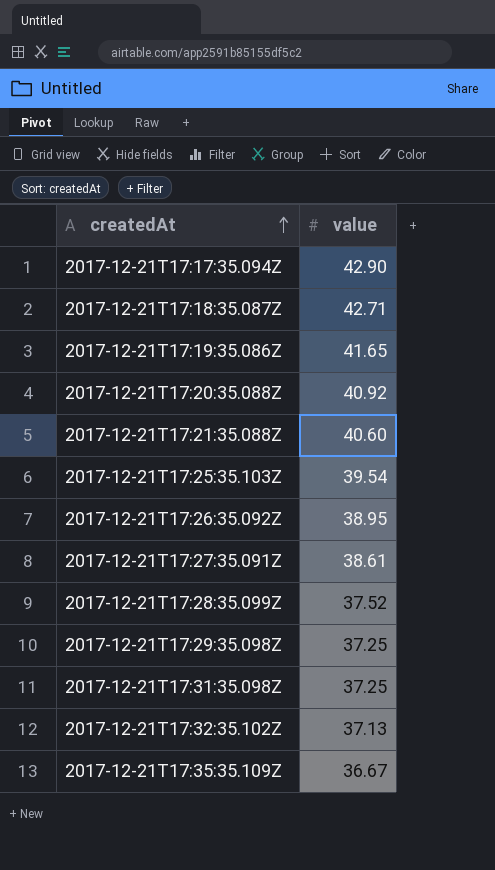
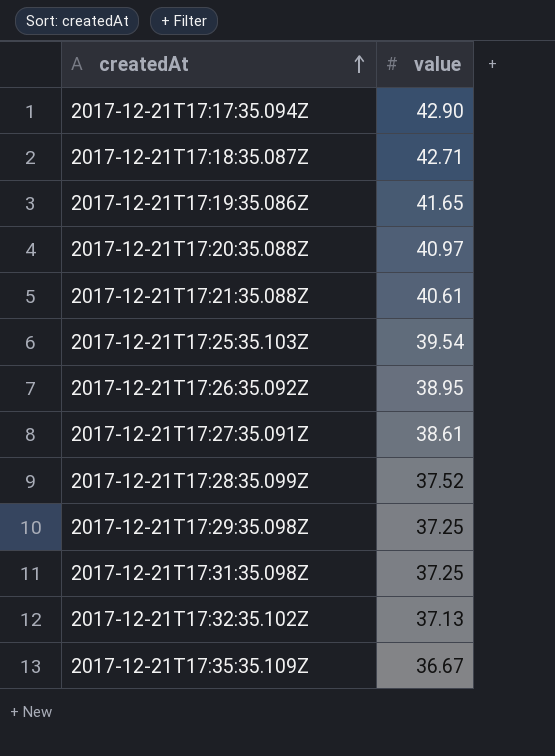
2017-12-21T17:20:35.088Z | value: 40.92 -> 40.97
2017-12-21T17:21:35.088Z | value: 40.60 -> 40.61

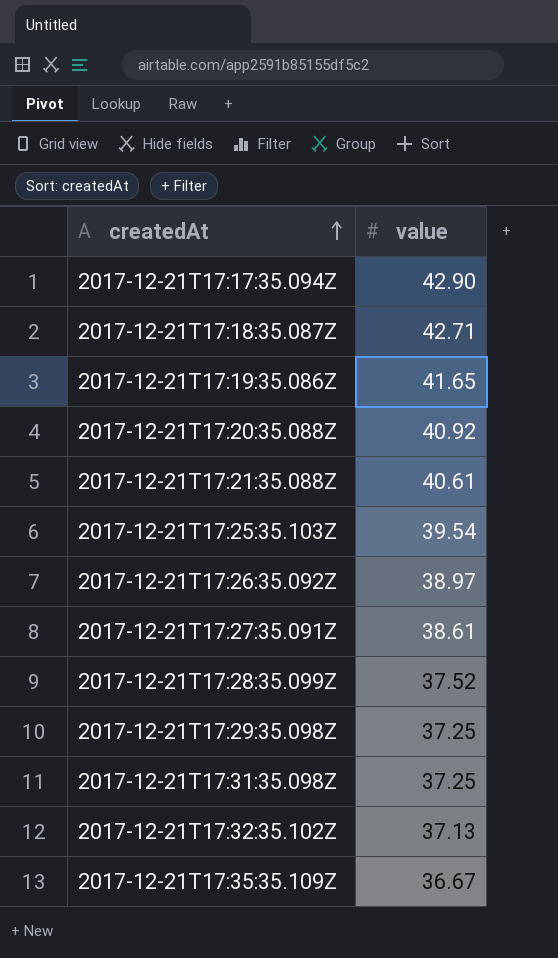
2017-12-21T17:20:35.088Z | value: 40.97 -> 40.92
2017-12-21T17:26:35.092Z | value: 38.95 -> 38.97

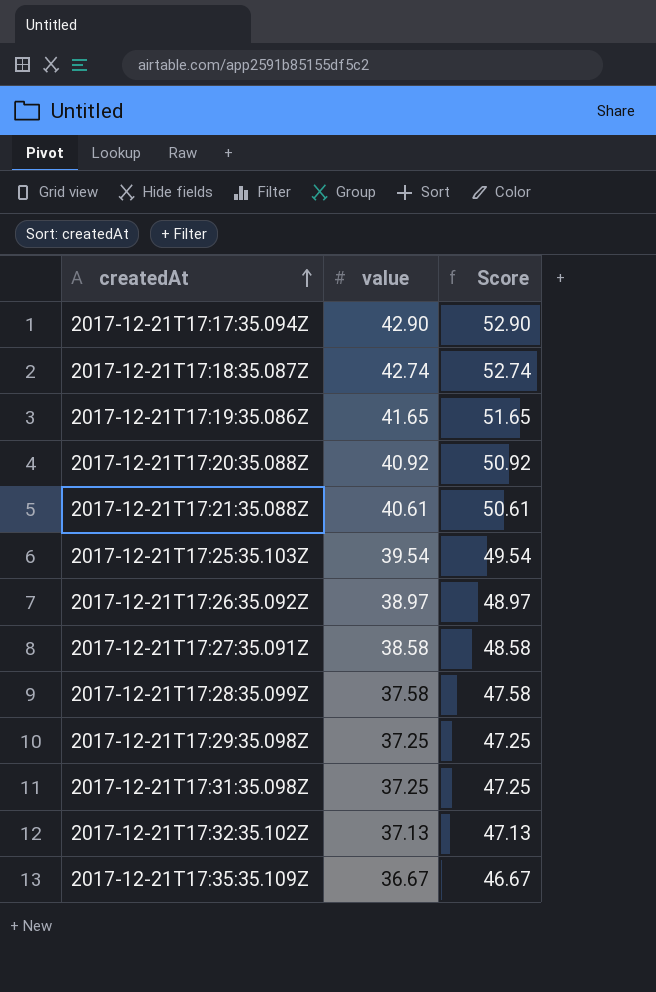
column Score | formula: none -> [value] + 10
2017-12-21T17:18:35.087Z | value: 42.71 -> 42.74
2017-12-21T17:27:35.091Z | value: 38.61 -> 38.58
2017-12-21T17:28:35.099Z | value: 37.52 -> 37.58

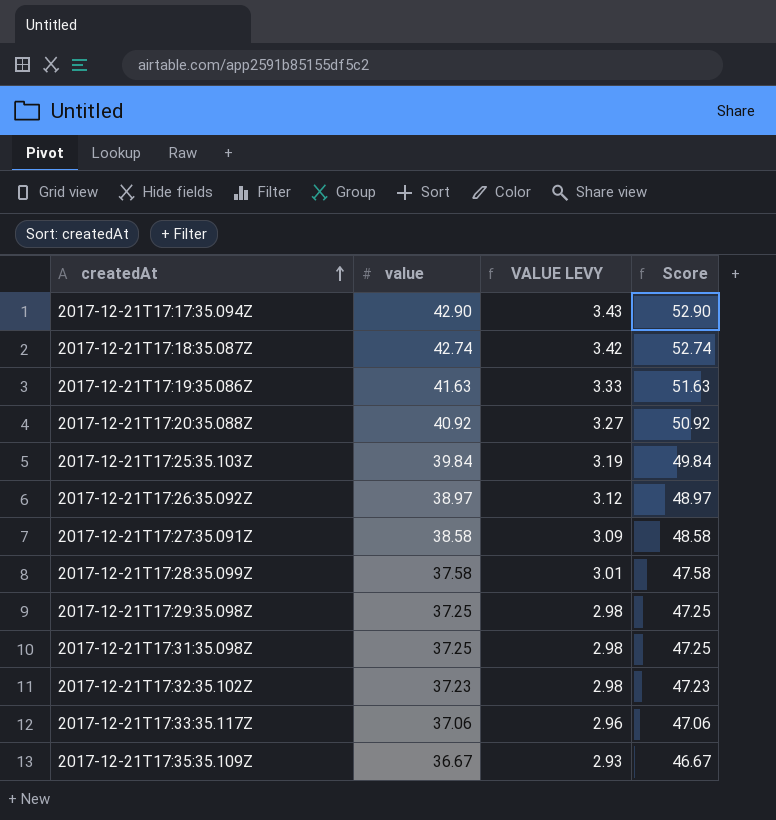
column VALUE LEVY | formula: none -> [value] * 0.08
row 2017-12-21T17:21:35.088Z: 40.61 | 50.61 -> none
2017-12-21T17:19:35.086Z | value: 41.65 -> 41.63
2017-12-21T17:19:35.086Z | Score: 51.65 -> 51.63
2017-12-21T17:25:35.103Z | value: 39.54 -> 39.84
2017-12-21T17:25:35.103Z | Score: 49.54 -> 49.84
2017-12-21T17:32:35.102Z | value: 37.13 -> 37.23
2017-12-21T17:32:35.102Z | Score: 47.13 -> 47.23
row 2017-12-21T17:33:35.117Z: none -> 37.06 | 2.96 | 47.06

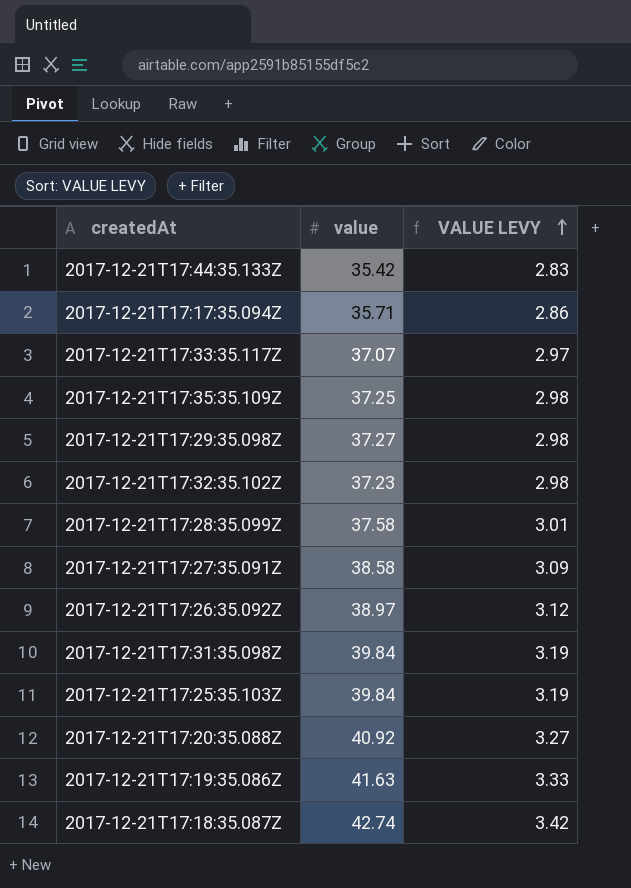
row order: createdAt ascending -> VALUE LEVY ascending
column Score | formula: [value] + 10 -> none
row 2017-12-21T17:44:35.133Z: none -> 35.42 | 2.83
2017-12-21T17:17:35.094Z | value: 42.90 -> 35.71
2017-12-21T17:17:35.094Z | VALUE LEVY: 3.43 -> 2.86
2017-12-21T17:33:35.117Z | value: 37.06 -> 37.07
2017-12-21T17:33:35.117Z | VALUE LEVY: 2.96 -> 2.97
2017-12-21T17:35:35.109Z | value: 36.67 -> 37.25
2017-12-21T17:35:35.109Z | VALUE LEVY: 2.93 -> 2.98
2017-12-21T17:29:35.098Z | value: 37.25 -> 37.27
2017-12-21T17:31:35.098Z | value: 37.25 -> 39.84
2017-12-21T17:31:35.098Z | VALUE LEVY: 2.98 -> 3.19

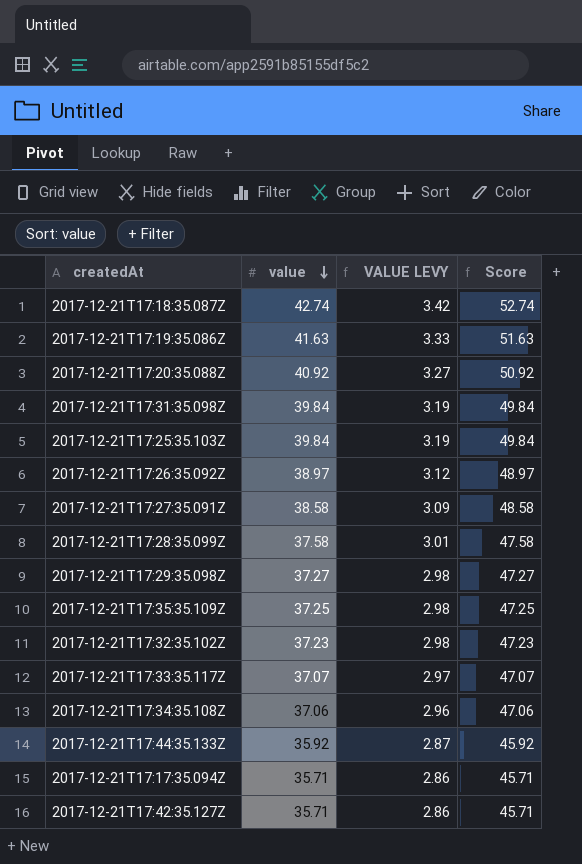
row order: VALUE LEVY ascending -> value descending
column Score | formula: none -> [value] + 10
row 2017-12-21T17:34:35.108Z: none -> 37.06 | 2.96 | 47.06
2017-12-21T17:44:35.133Z | value: 35.42 -> 35.92
2017-12-21T17:44:35.133Z | VALUE LEVY: 2.83 -> 2.87
row 2017-12-21T17:42:35.127Z: none -> 35.71 | 2.86 | 45.71

